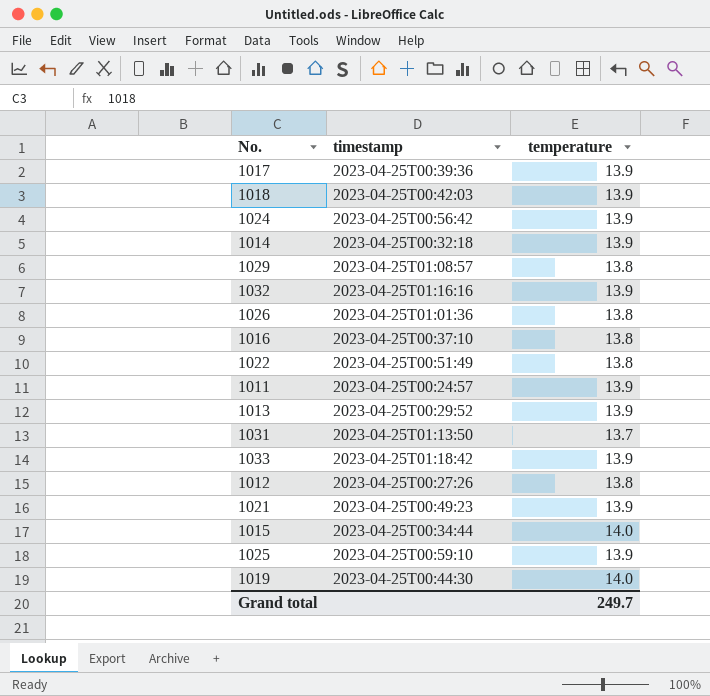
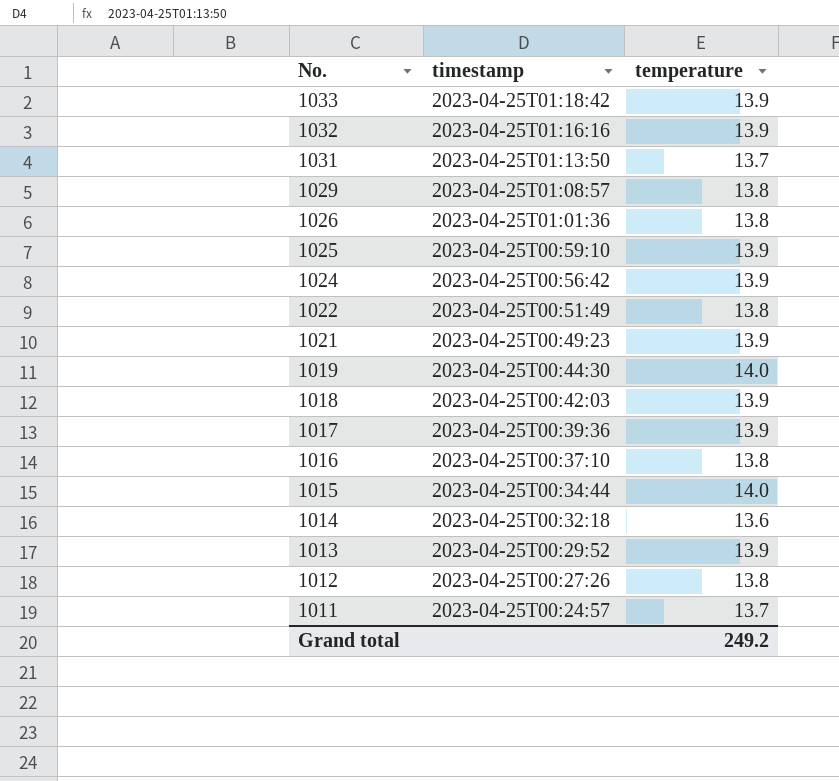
row order: none -> No. descending
1014 | temperature: 13.9 -> 13.6
1011 | temperature: 13.9 -> 13.7
Grand total | temperature: 249.7 -> 249.2

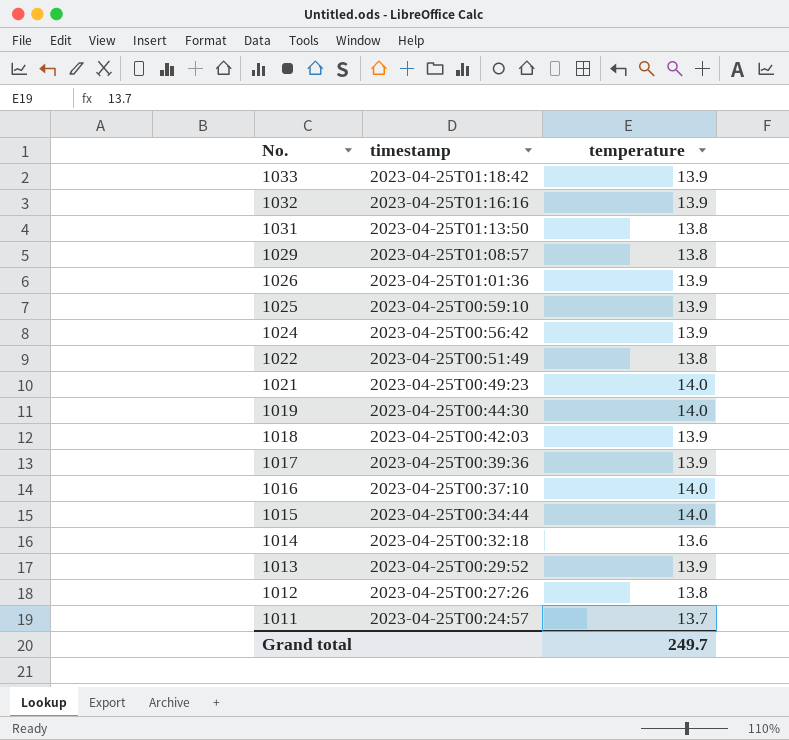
1031 | temperature: 13.7 -> 13.8
1026 | temperature: 13.8 -> 13.9
1021 | temperature: 13.9 -> 14.0
1016 | temperature: 13.8 -> 14.0
Grand total | temperature: 249.2 -> 249.7

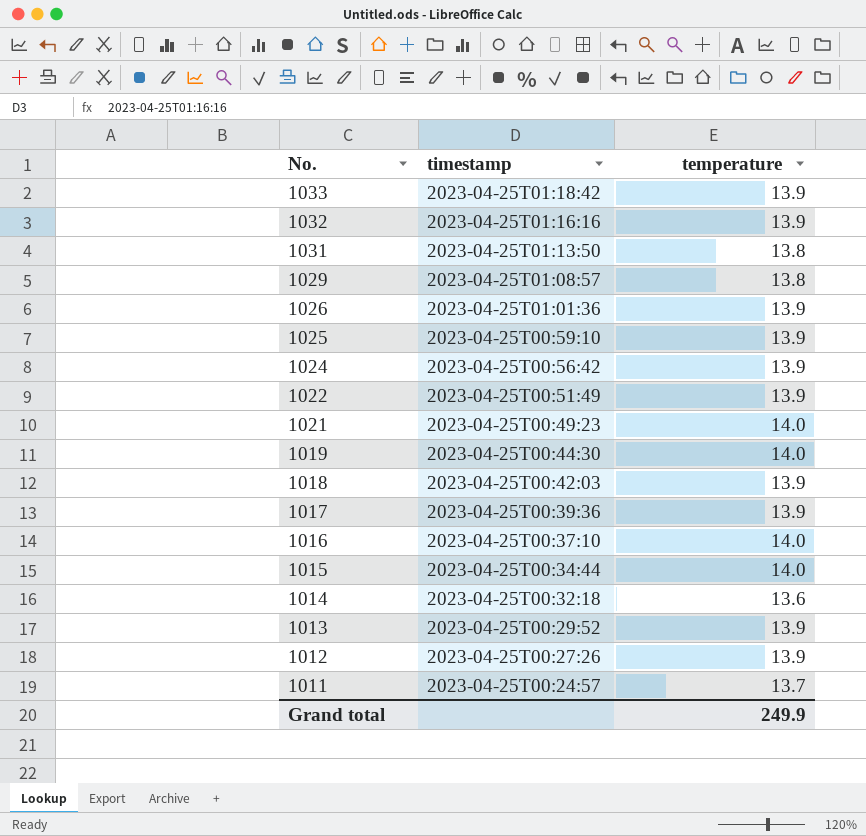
1022 | temperature: 13.8 -> 13.9
1012 | temperature: 13.8 -> 13.9
Grand total | temperature: 249.7 -> 249.9

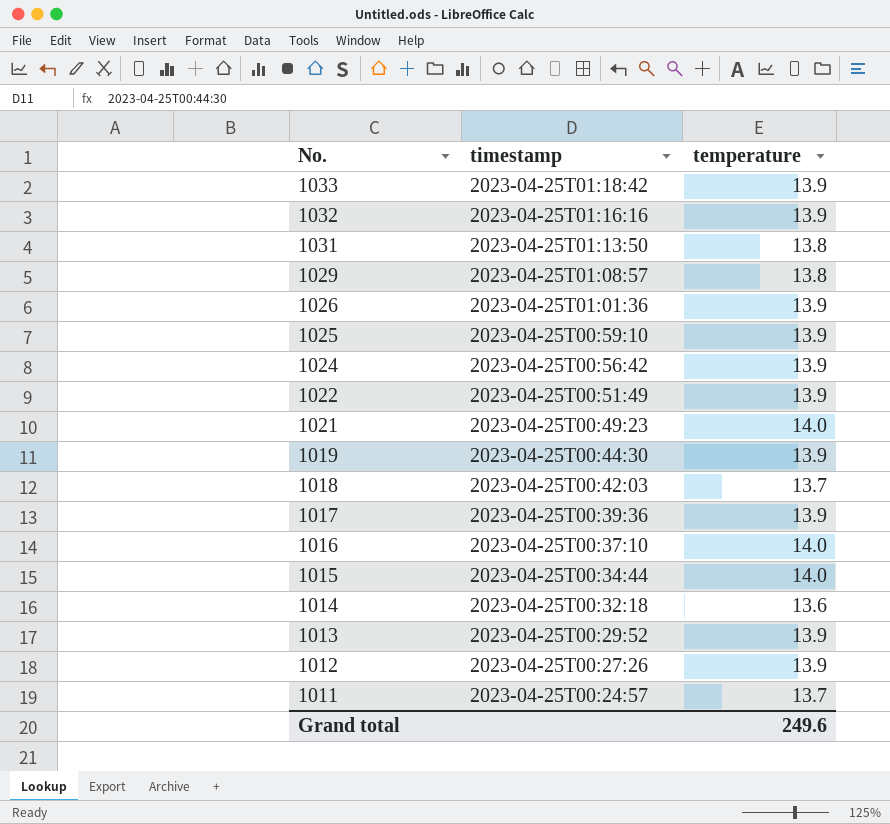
1019 | temperature: 14.0 -> 13.9
1018 | temperature: 13.9 -> 13.7
Grand total | temperature: 249.9 -> 249.6

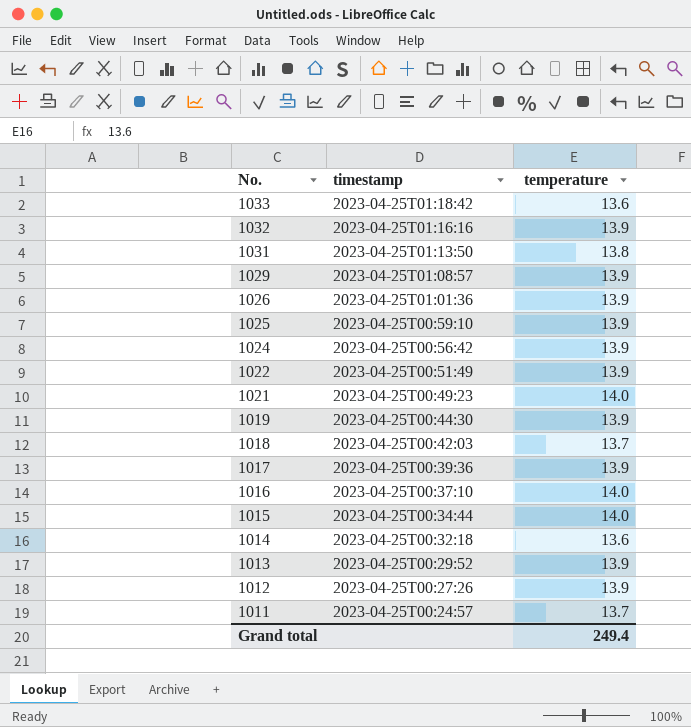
1033 | temperature: 13.9 -> 13.6
1029 | temperature: 13.8 -> 13.9
Grand total | temperature: 249.6 -> 249.4

